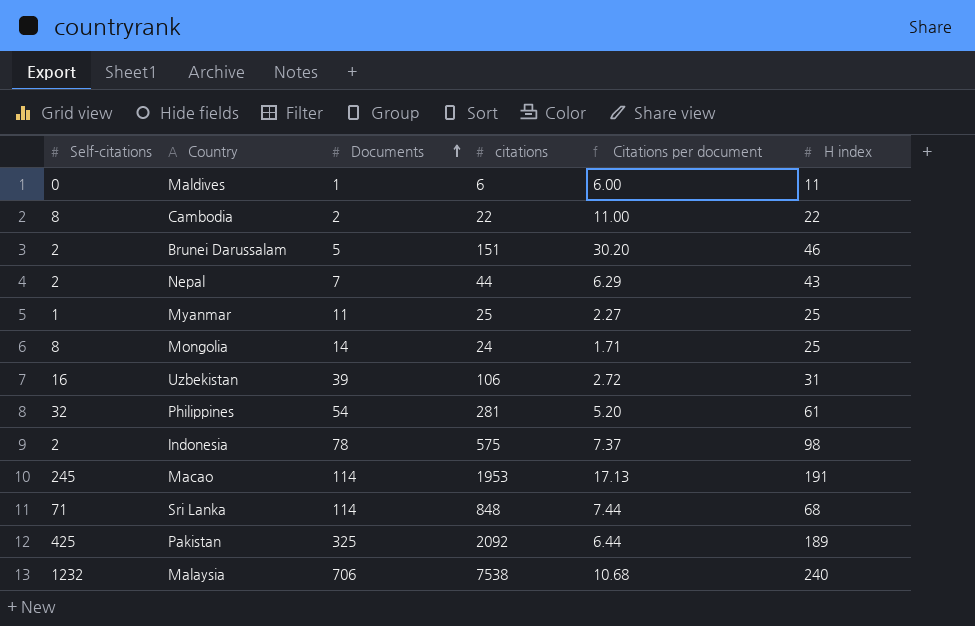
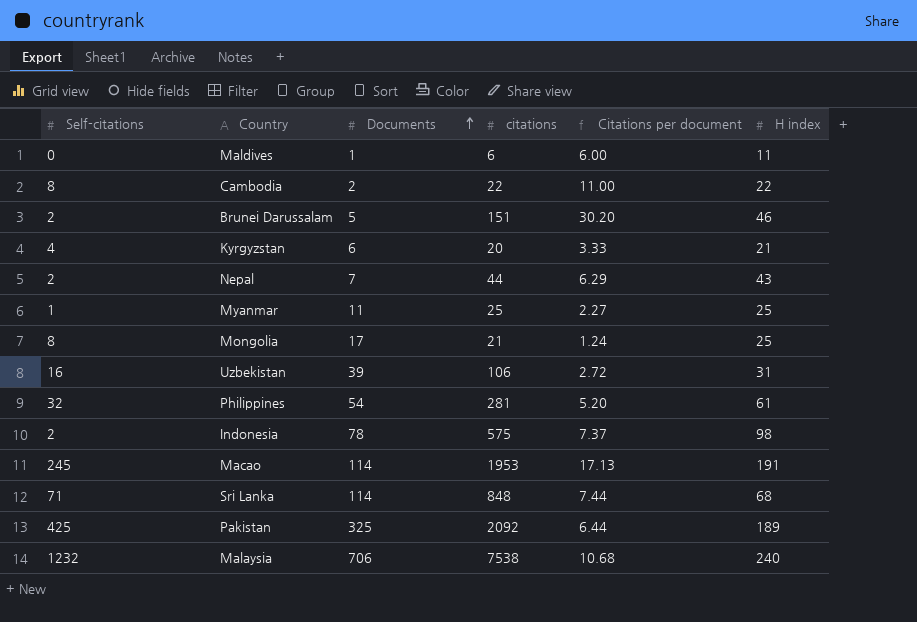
row Kyrgyzstan: none -> 4 | 6 | 20 | 3.33 | 21
Mongolia | Documents: 14 -> 17
Mongolia | citations: 24 -> 21
Mongolia | Citations per document: 1.71 -> 1.24

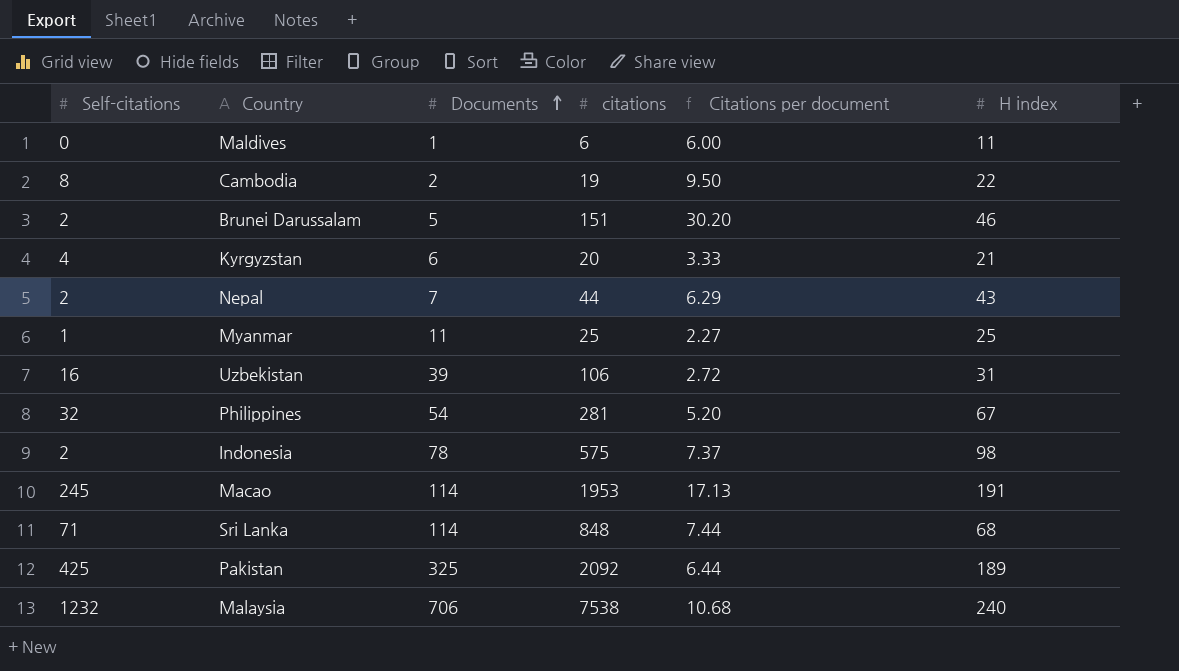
row Mongolia: 8 | 17 | 21 | 1.24 | 25 -> none
Cambodia | citations: 22 -> 19
Cambodia | Citations per document: 11.00 -> 9.50
Philippines | H index: 61 -> 67

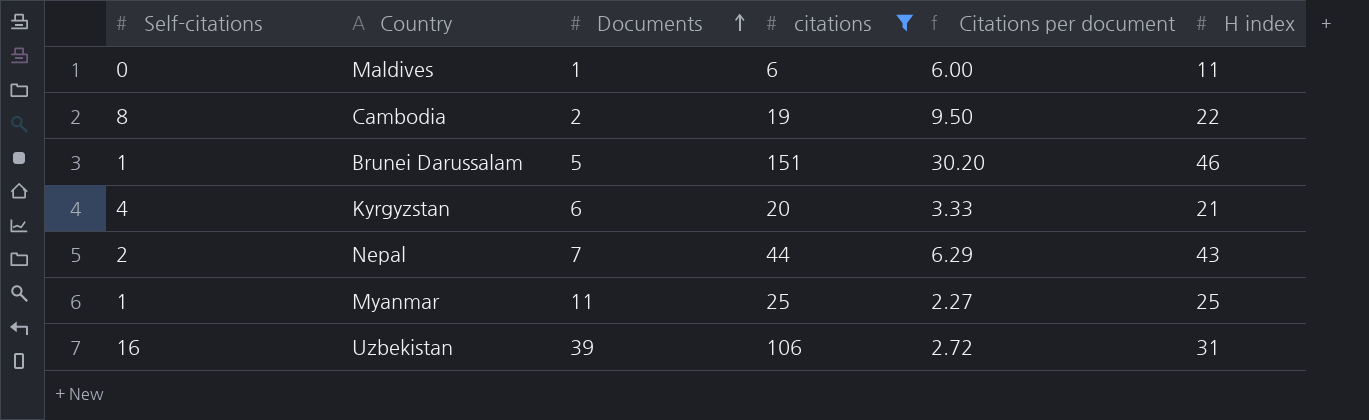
filter: none -> citations <= 151
Brunei Darussalam | Self-citations: 2 -> 1

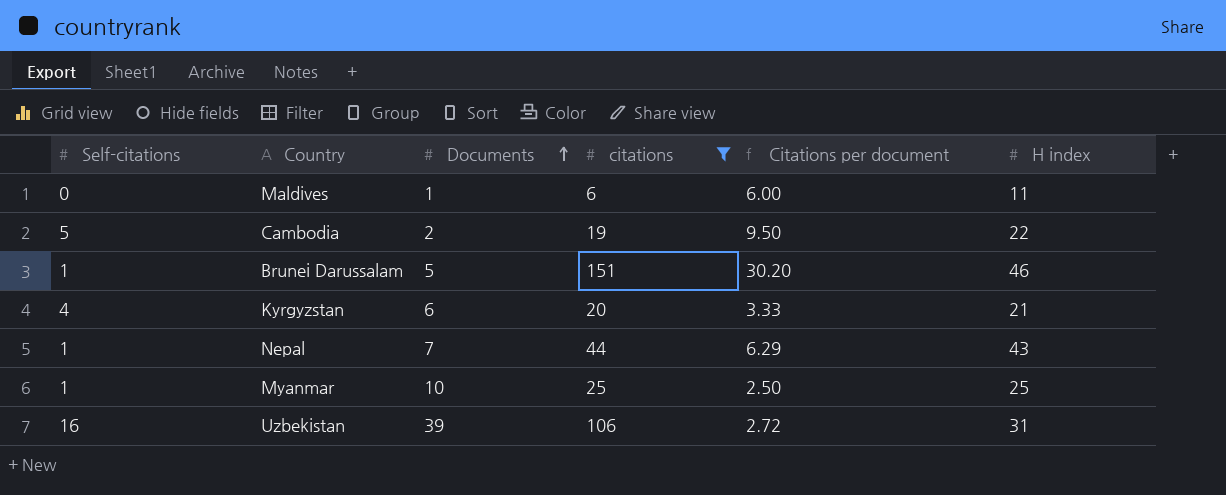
Cambodia | Self-citations: 8 -> 5
Nepal | Self-citations: 2 -> 1
Myanmar | Documents: 11 -> 10
Myanmar | Citations per document: 2.27 -> 2.50

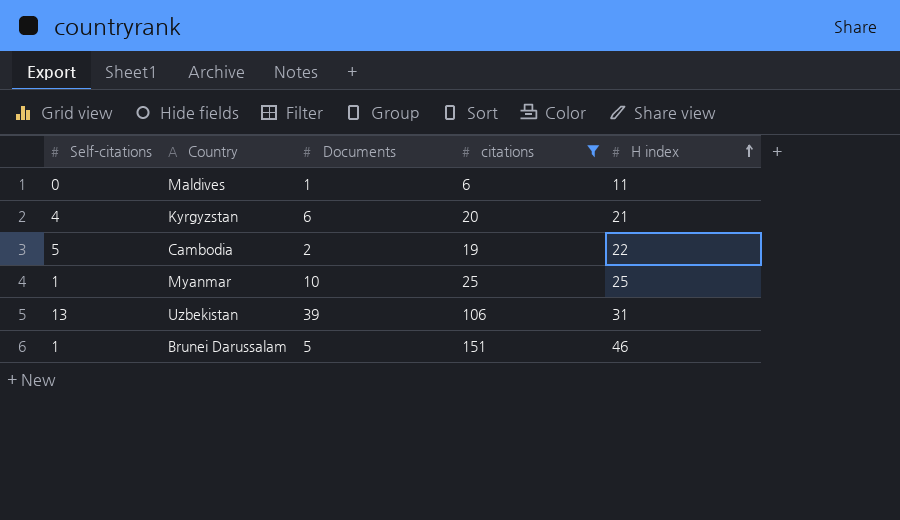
row order: Documents ascending -> H index ascending
column Citations per document | formula: [citations] / [Documents] -> none
row Nepal: 1 | 7 | 44 | 6.29 | 43 -> none
Uzbekistan | Self-citations: 16 -> 13

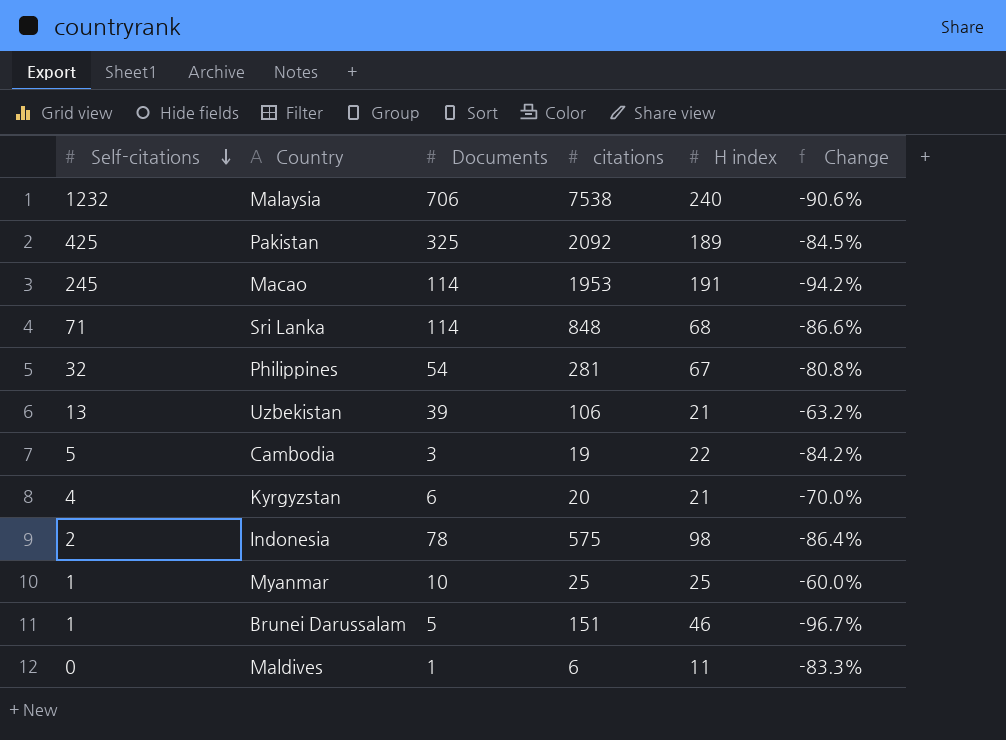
filter: citations <= 151 -> none
row order: H index ascending -> Self-citations descending
column Change | formula: none -> ([Documents] - [citations]) / [citations]
Uzbekistan | H index: 31 -> 21
Cambodia | Documents: 2 -> 3

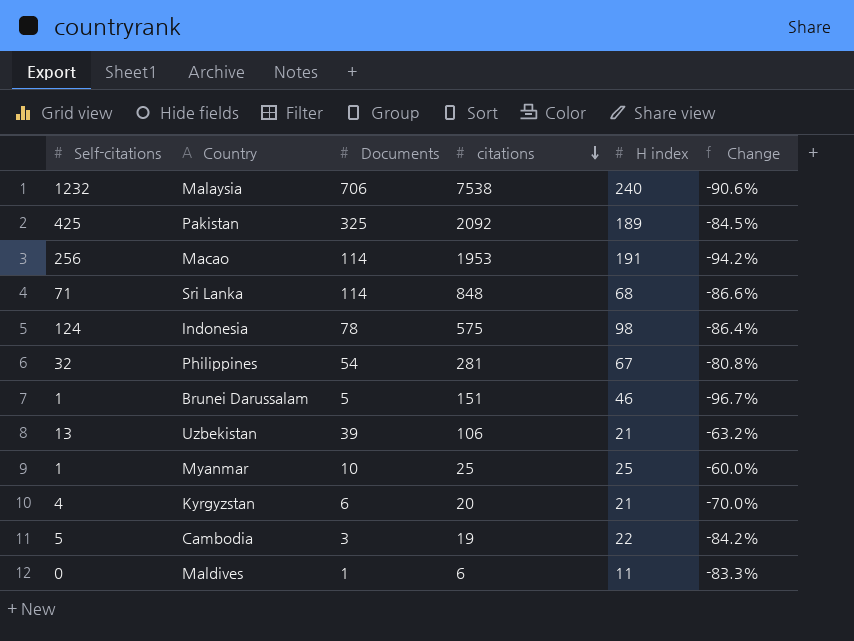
row order: Self-citations descending -> citations descending
Macao | Self-citations: 245 -> 256
Indonesia | Self-citations: 2 -> 124

